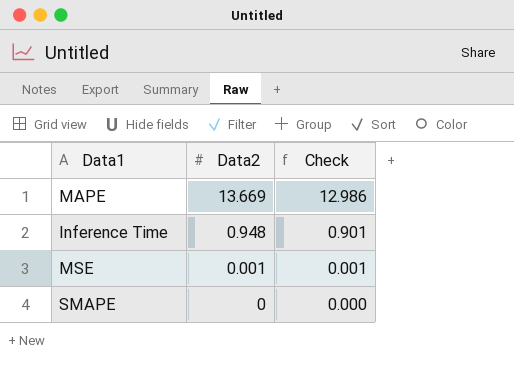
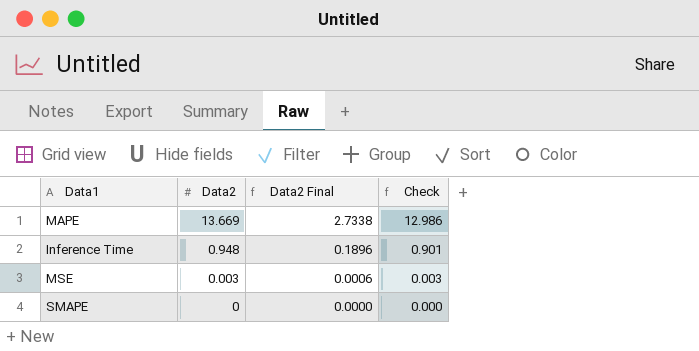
column Data2 Final | formula: none -> [Data2] * 0.2
MSE | Data2: 0.001 -> 0.003
MSE | Check: 0.001 -> 0.003

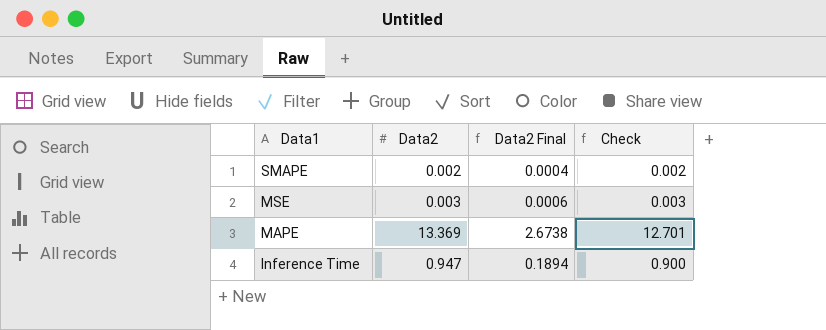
row order: Data2 descending -> Data1 descending
SMAPE | Data2: 0 -> 0.002
SMAPE | Data2 Final: 0.0000 -> 0.0004
SMAPE | Check: 0.000 -> 0.002
MAPE | Data2: 13.669 -> 13.369
MAPE | Data2 Final: 2.7338 -> 2.6738
MAPE | Check: 12.986 -> 12.701
Inference Time | Data2: 0.948 -> 0.947
Inference Time | Data2 Final: 0.1896 -> 0.1894
Inference Time | Check: 0.901 -> 0.900

